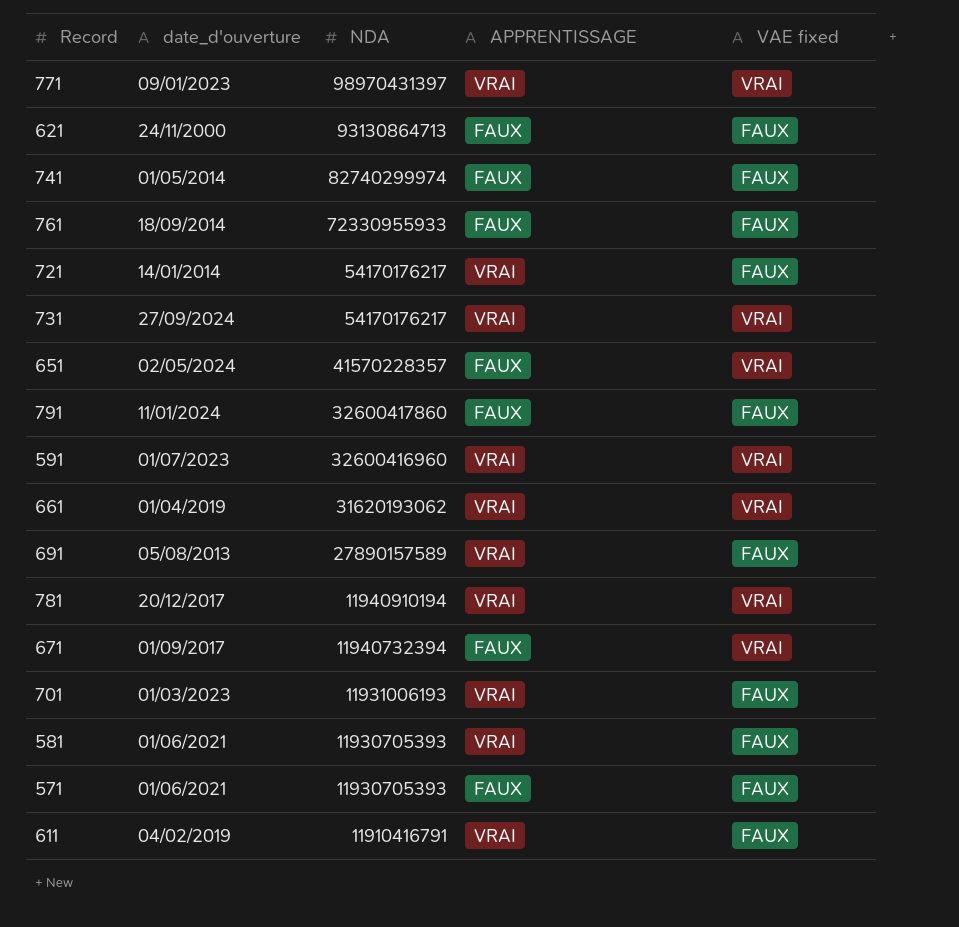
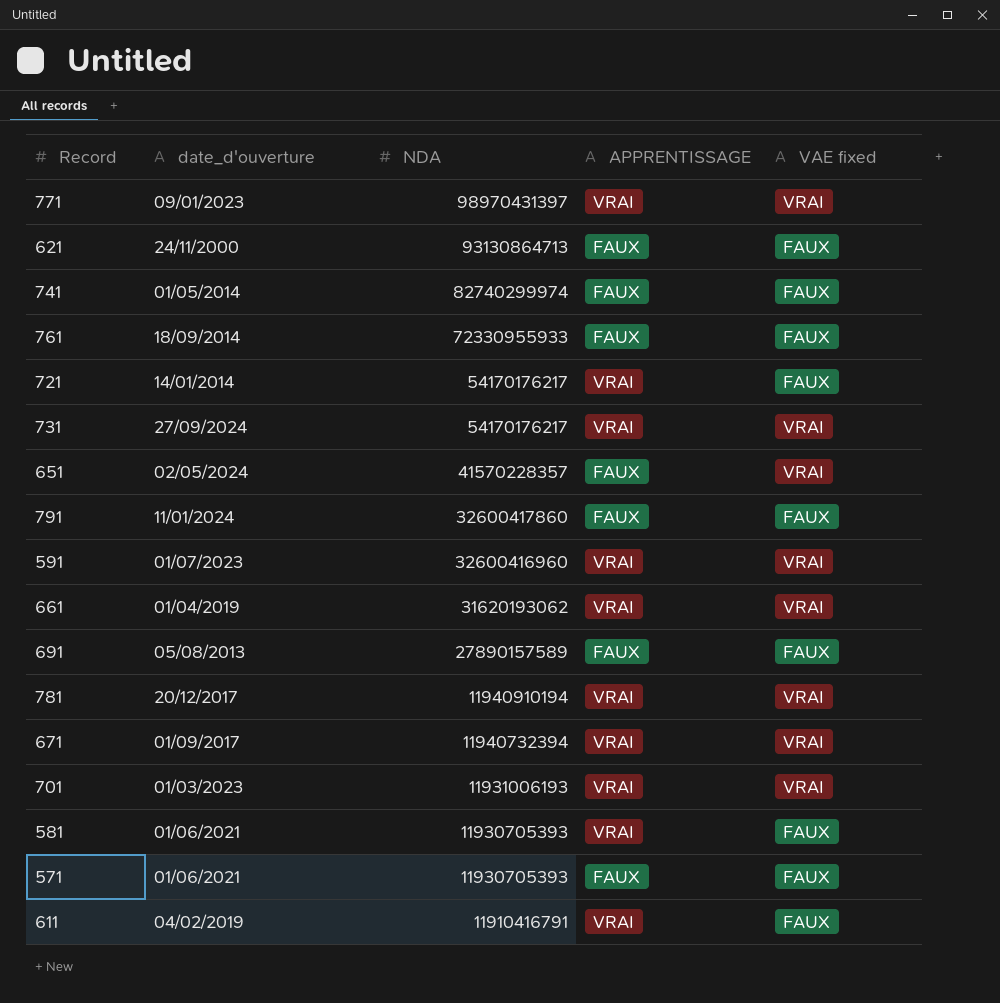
691 | APPRENTISSAGE: VRAI -> FAUX
671 | APPRENTISSAGE: FAUX -> VRAI
701 | VAE fixed: FAUX -> VRAI

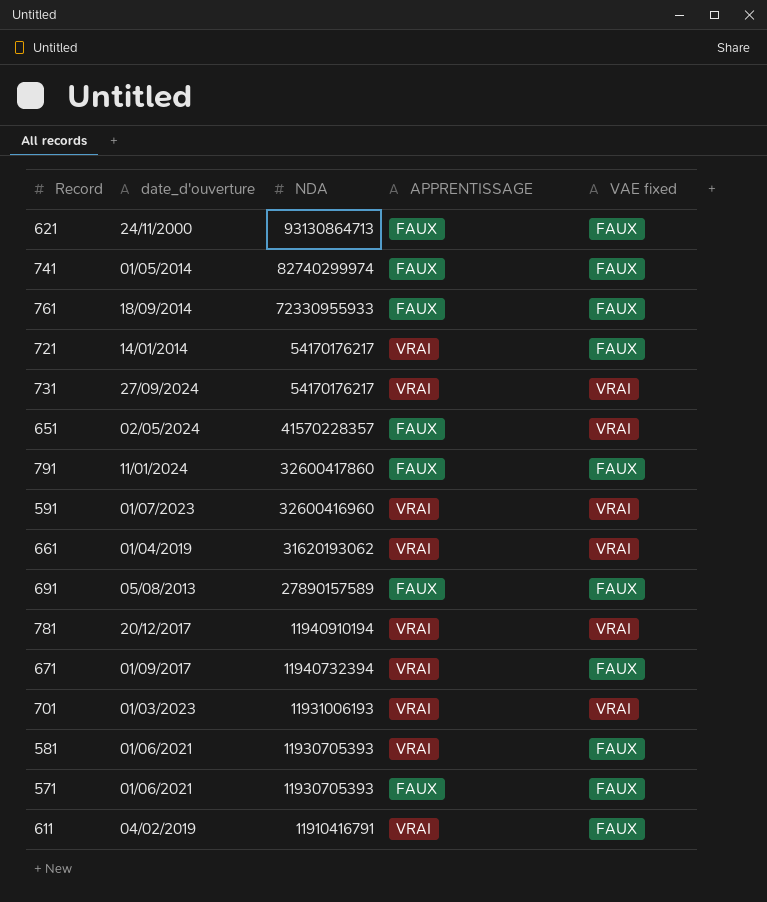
row 771: 09/01/2023 | 98970431397 | VRAI | VRAI -> none
671 | VAE fixed: VRAI -> FAUX

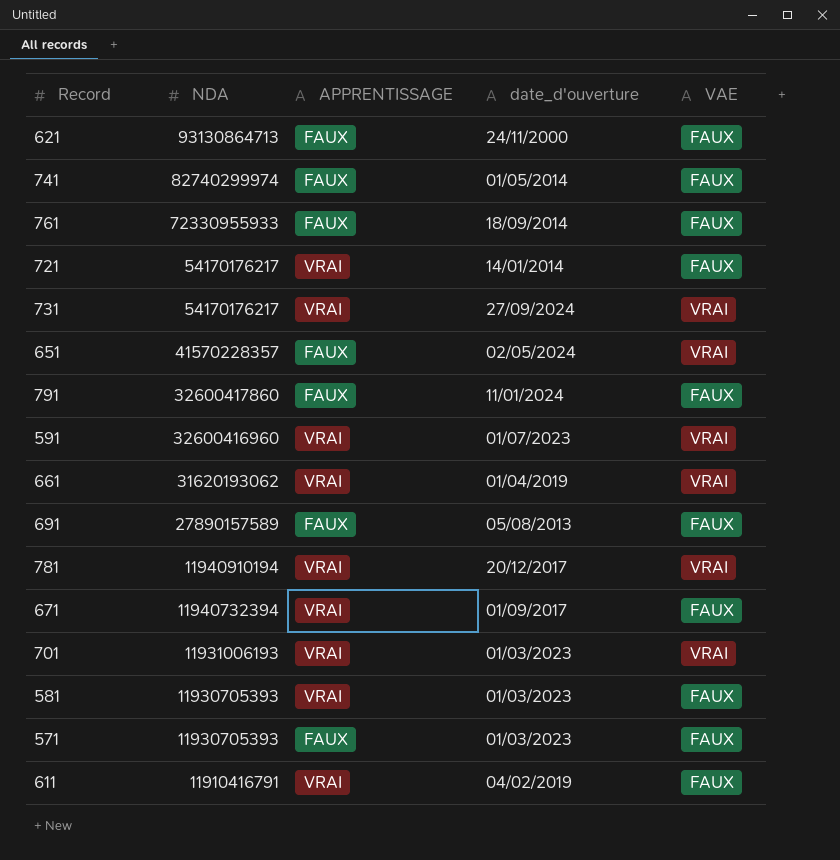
column date_d'ouverture | position: 2 -> 4
column name: VAE fixed -> VAE
581 | date_d'ouverture: 01/06/2021 -> 01/03/2023
571 | date_d'ouverture: 01/06/2021 -> 01/03/2023

